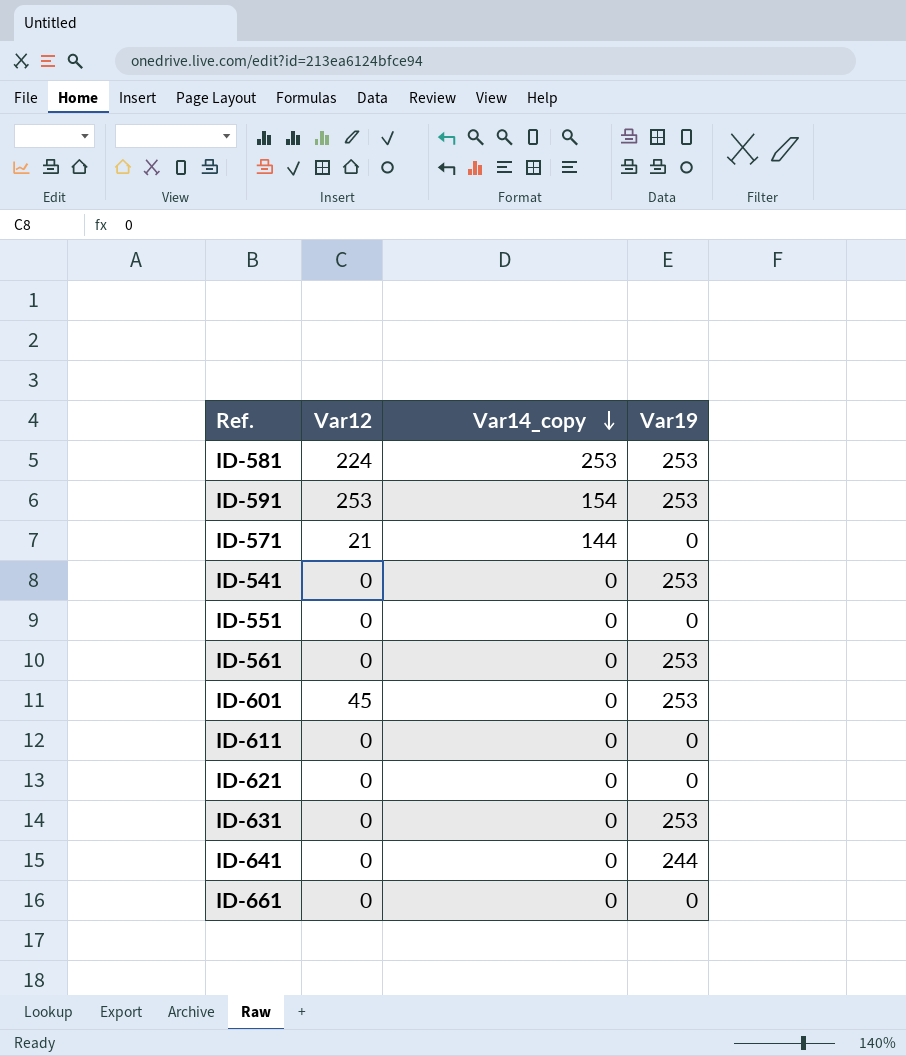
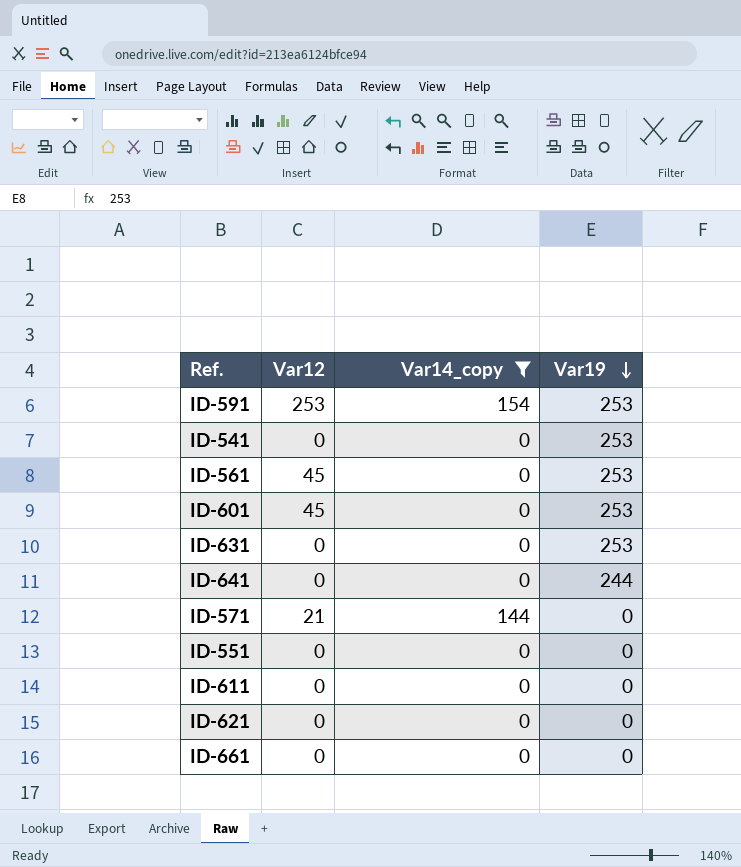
filter: none -> Var14_copy != 253
row order: Var14_copy descending -> Var19 descending
ID-561 | Var12: 0 -> 45

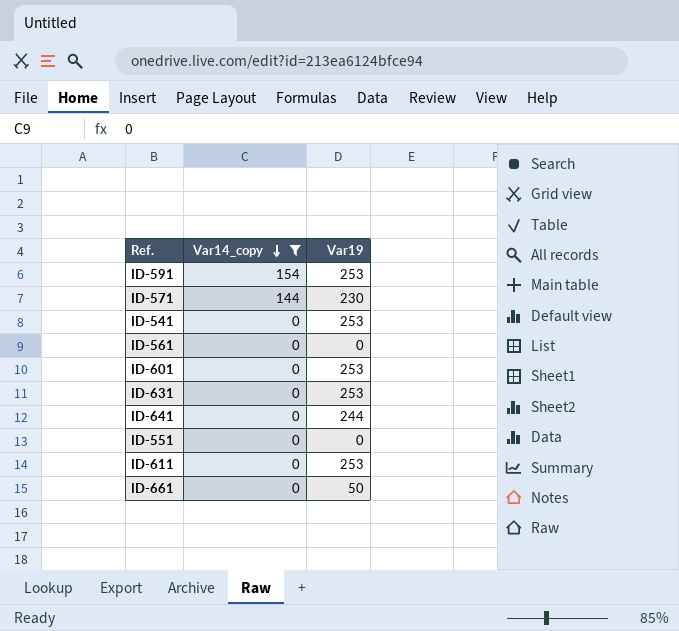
row order: Var19 descending -> Var14_copy descending
column Var12 | position: 2 -> none
row ID-621: 0 | 0 | 0 -> none
ID-571 | Var19: 0 -> 230
ID-561 | Var19: 253 -> 0
ID-611 | Var19: 0 -> 253
ID-661 | Var19: 0 -> 50

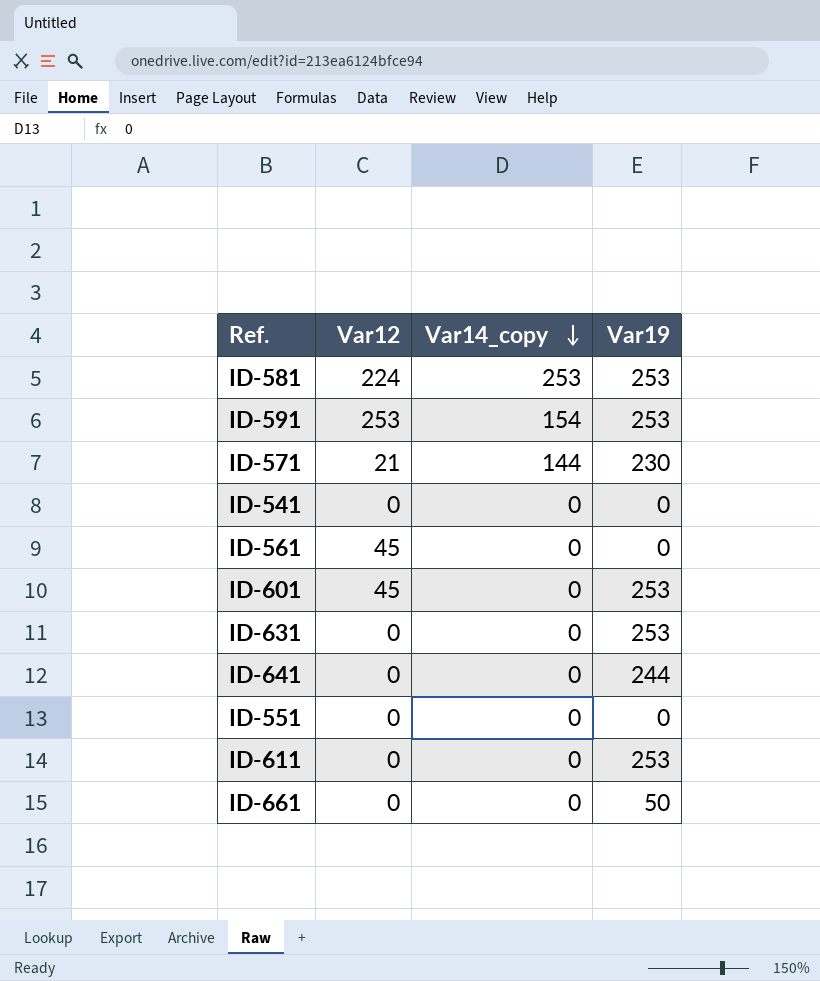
filter: Var14_copy != 253 -> none
column Var12 | position: none -> 2
ID-541 | Var19: 253 -> 0

